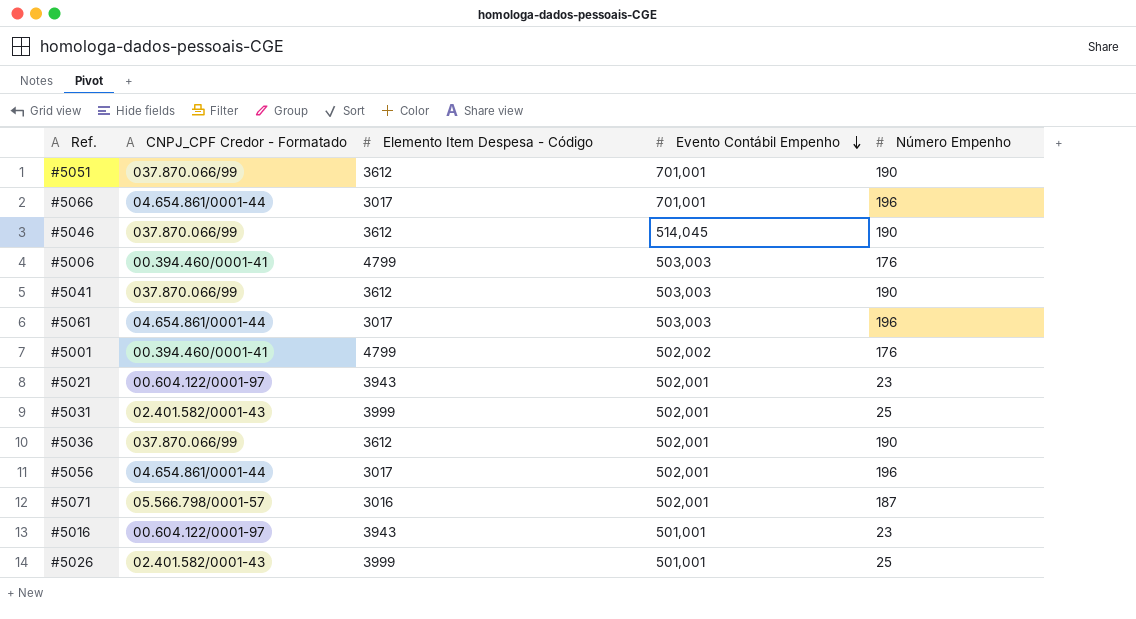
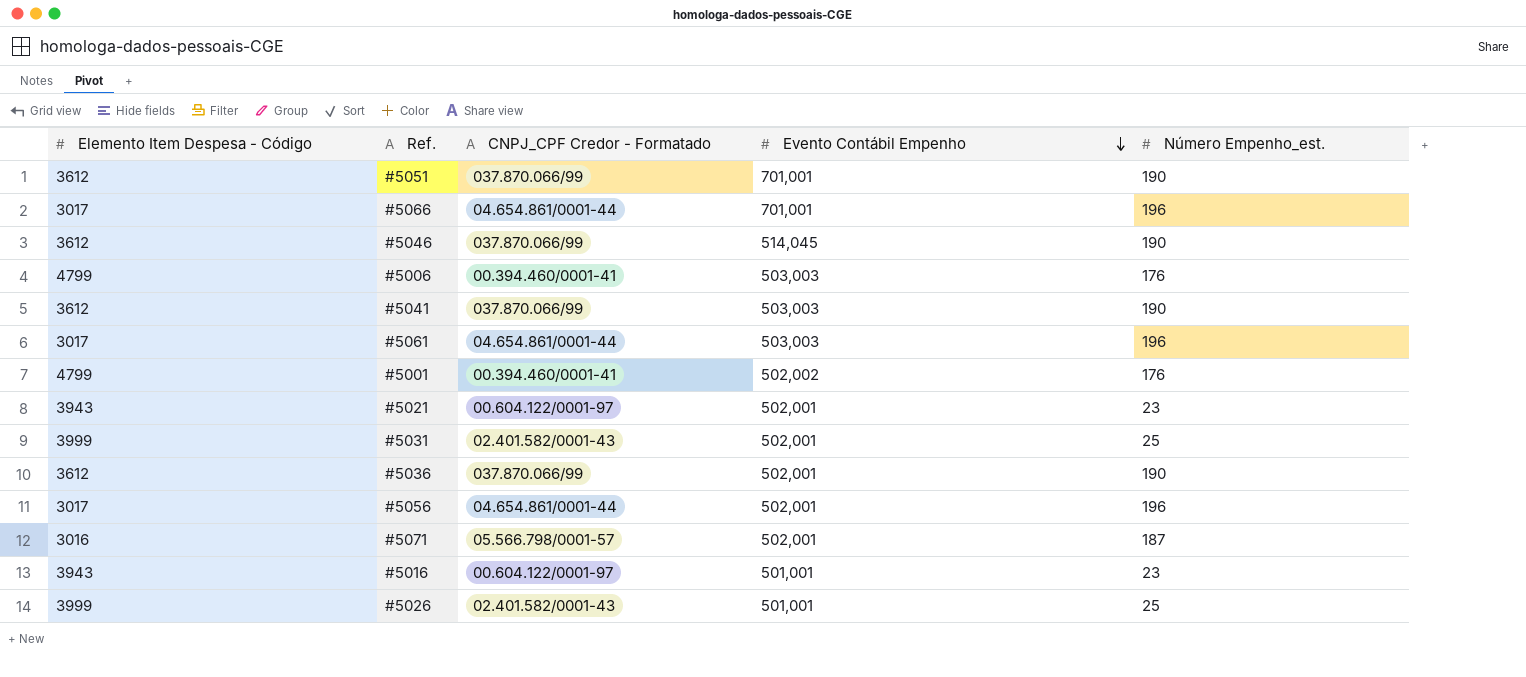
column Elemento Item Despesa - Código | position: 3 -> 1
column name: Número Empenho -> Número Empenho_est.

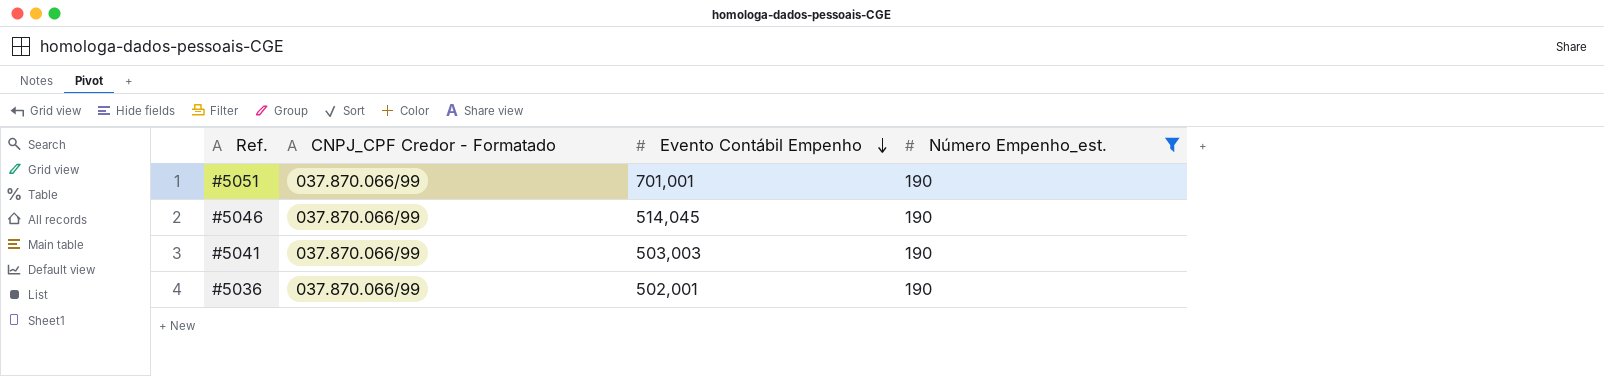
filter: none -> Número Empenho_est. = 190
column Elemento Item Despesa - Código | position: 1 -> none

